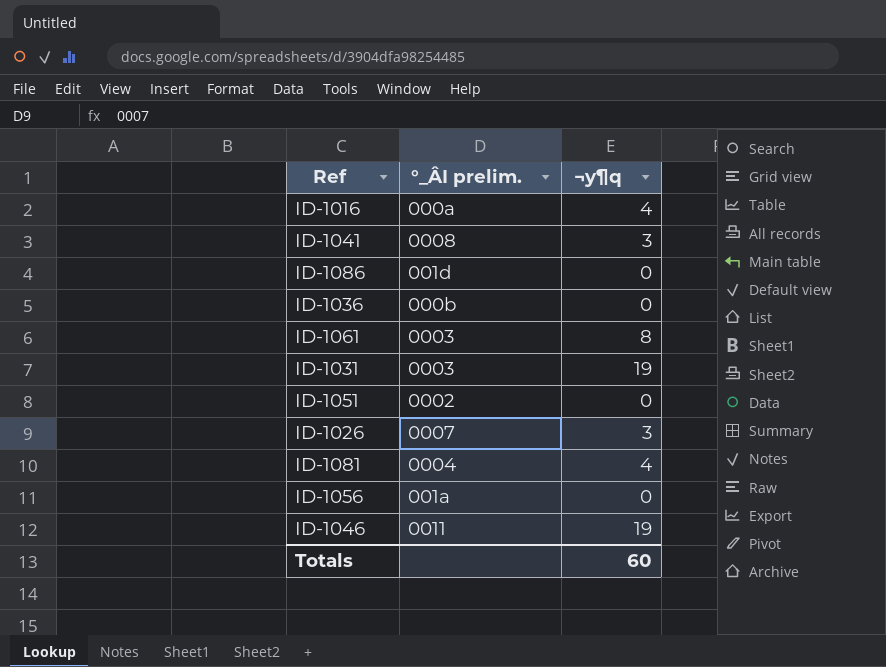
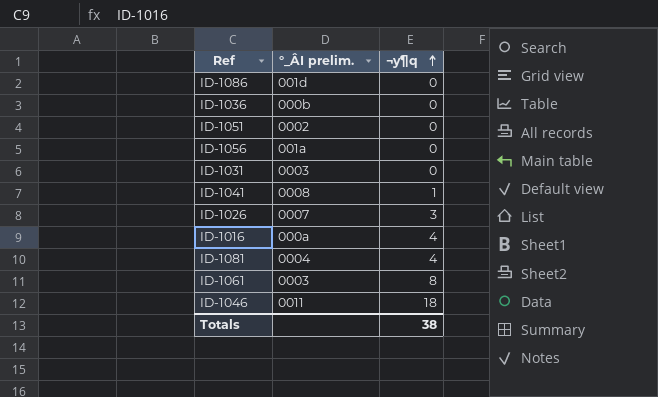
row order: none -> ¬y¶q ascending
ID-1031 | ¬y¶q: 19 -> 0
ID-1041 | ¬y¶q: 3 -> 1
ID-1046 | ¬y¶q: 19 -> 18
Totals | ¬y¶q: 60 -> 38

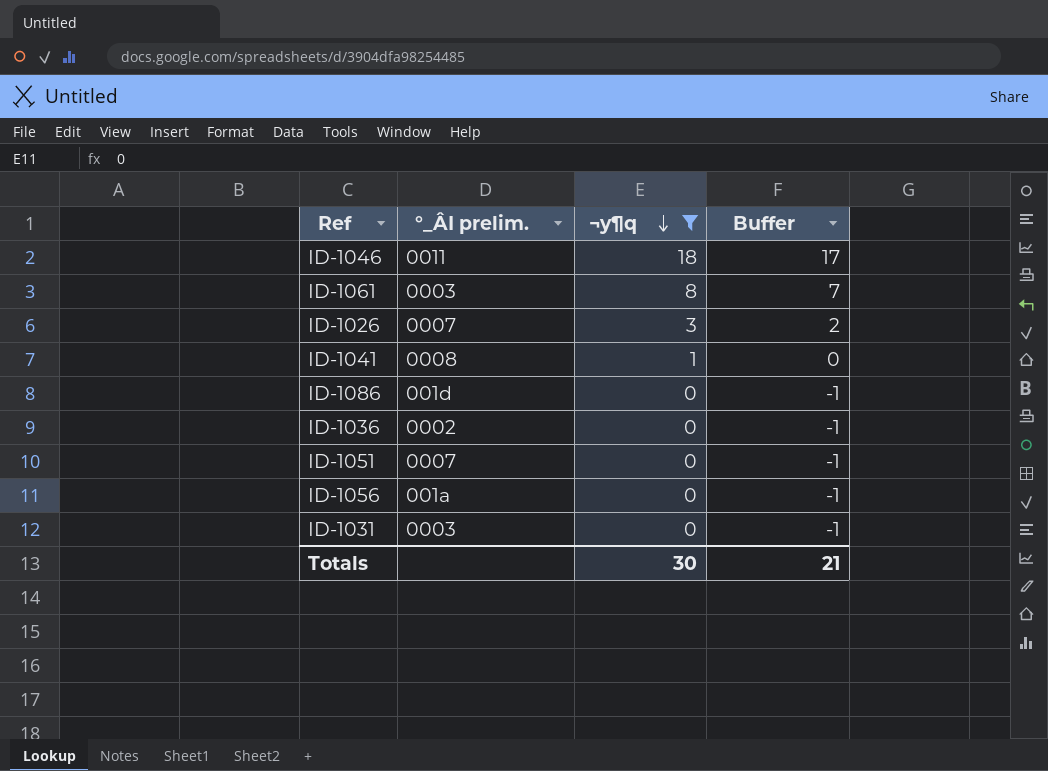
filter: none -> ¬y¶q != 4
row order: ¬y¶q ascending -> ¬y¶q descending
column Buffer | formula: none -> [¬y¶q] - 1
ID-1036 | °_ÂI prelim.: 000b -> 0002
ID-1051 | °_ÂI prelim.: 0002 -> 0007
Totals | ¬y¶q: 38 -> 30

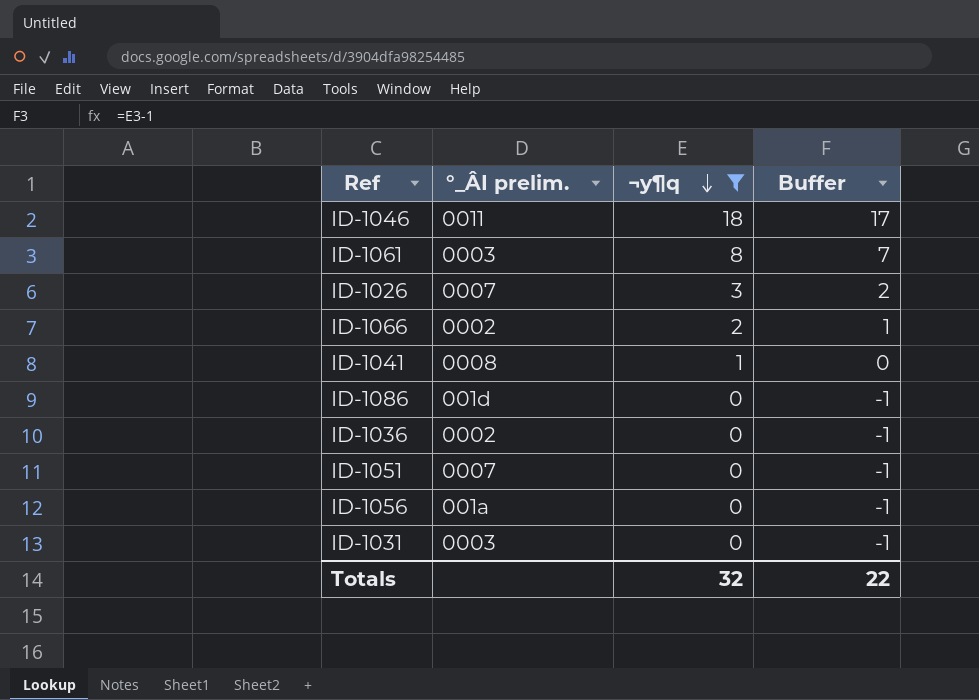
row ID-1066: none -> 0002 | 2 | 1
Totals | ¬y¶q: 30 -> 32
Totals | Buffer: 21 -> 22

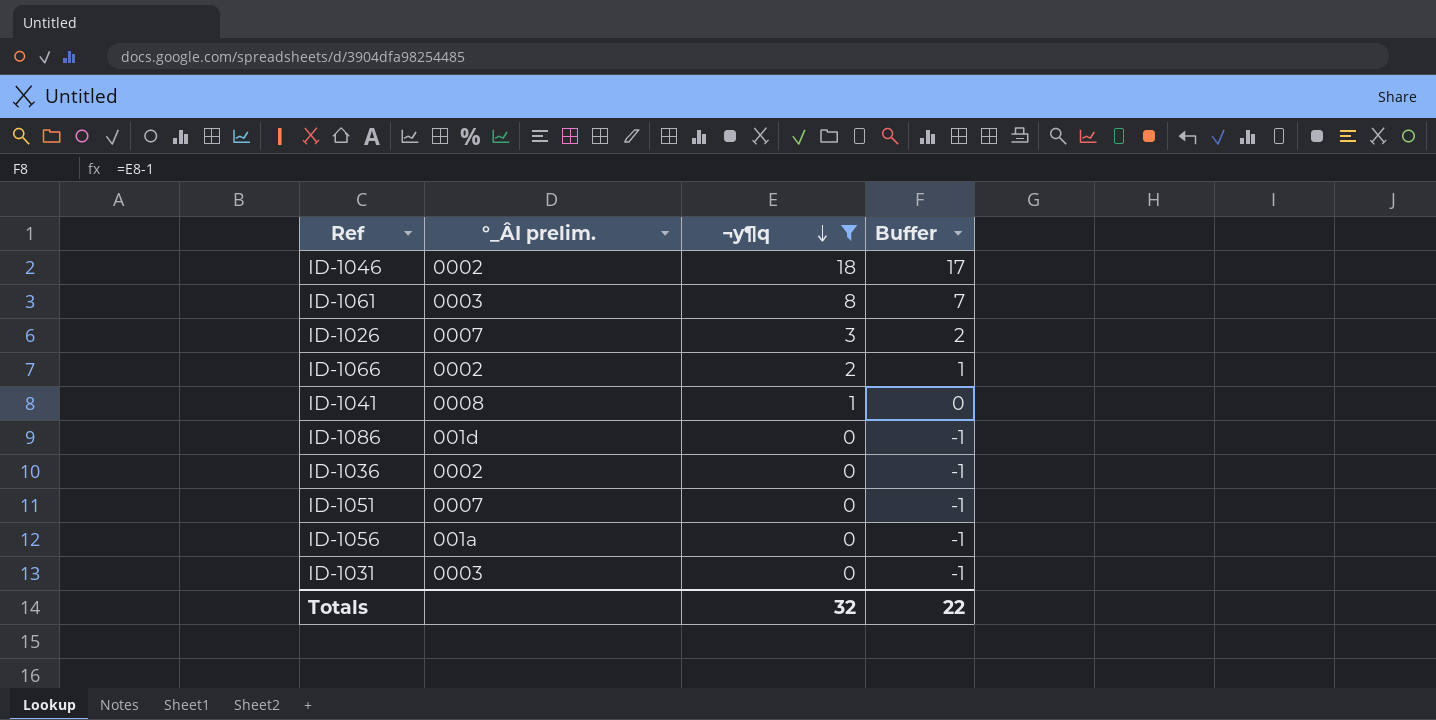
ID-1046 | °_ÂI prelim.: 0011 -> 0002

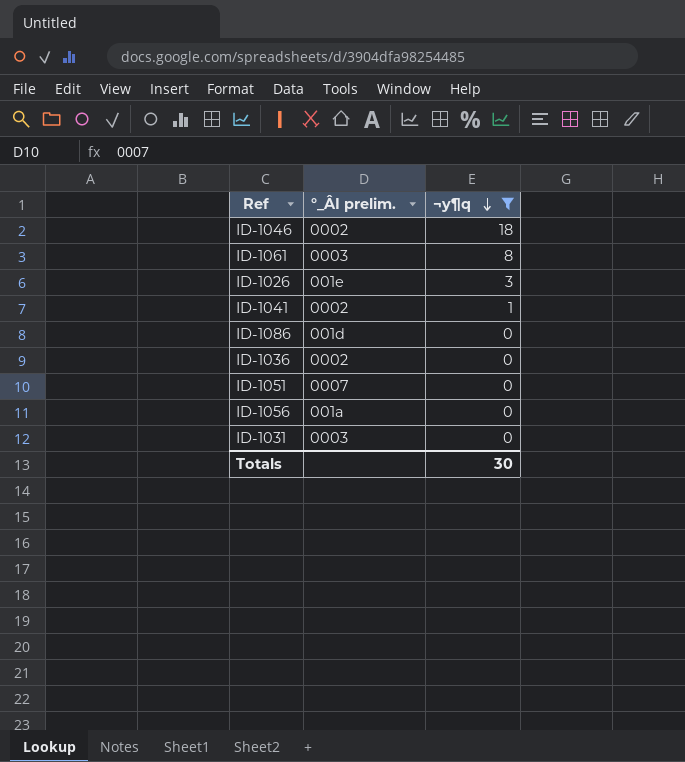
column Buffer | formula: [¬y¶q] - 1 -> none
row ID-1066: 0002 | 2 | 1 -> none
ID-1026 | °_ÂI prelim.: 0007 -> 001e
ID-1041 | °_ÂI prelim.: 0008 -> 0002
Totals | ¬y¶q: 32 -> 30

